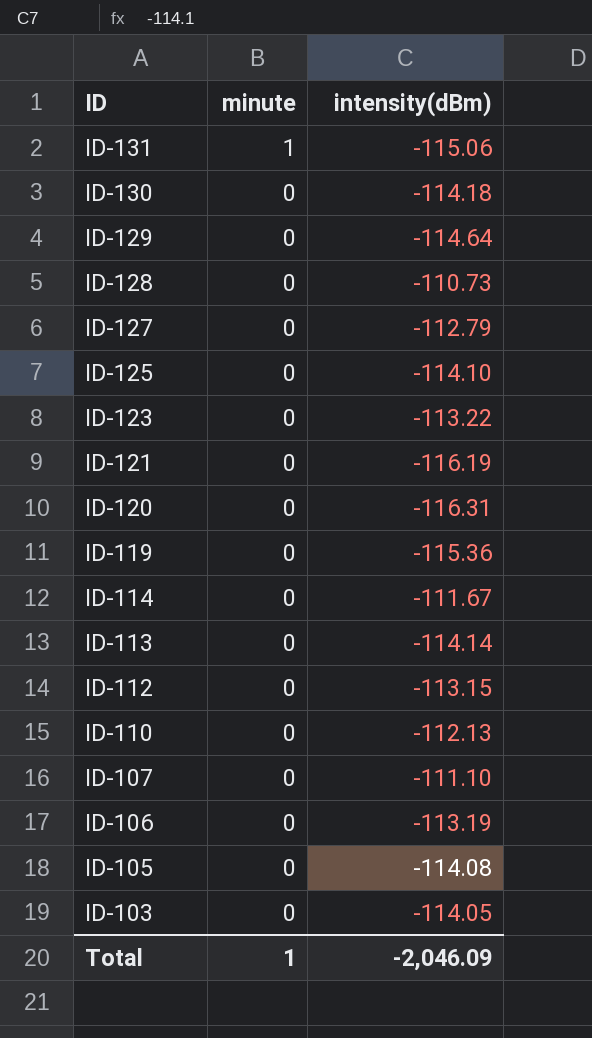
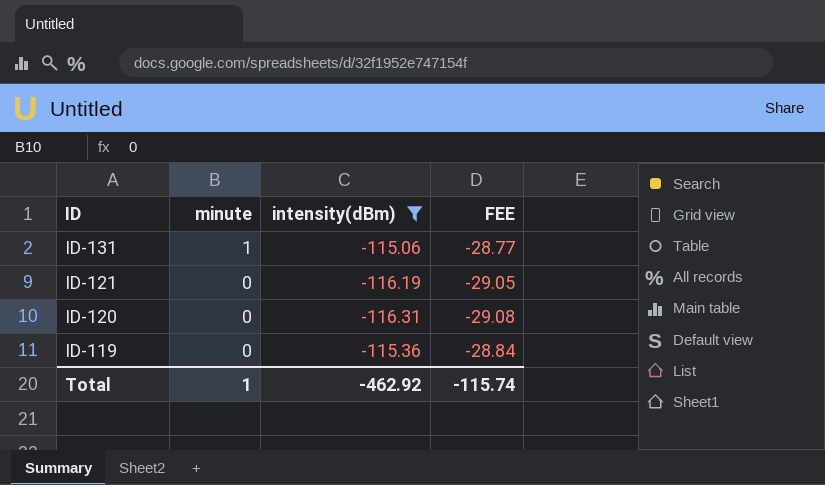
filter: none -> intensity(dBm) <= -115.06
column FEE | formula: none -> [intensity(dBm)] * 0.25
Total | intensity(dBm): -2,046.09 -> -462.92

